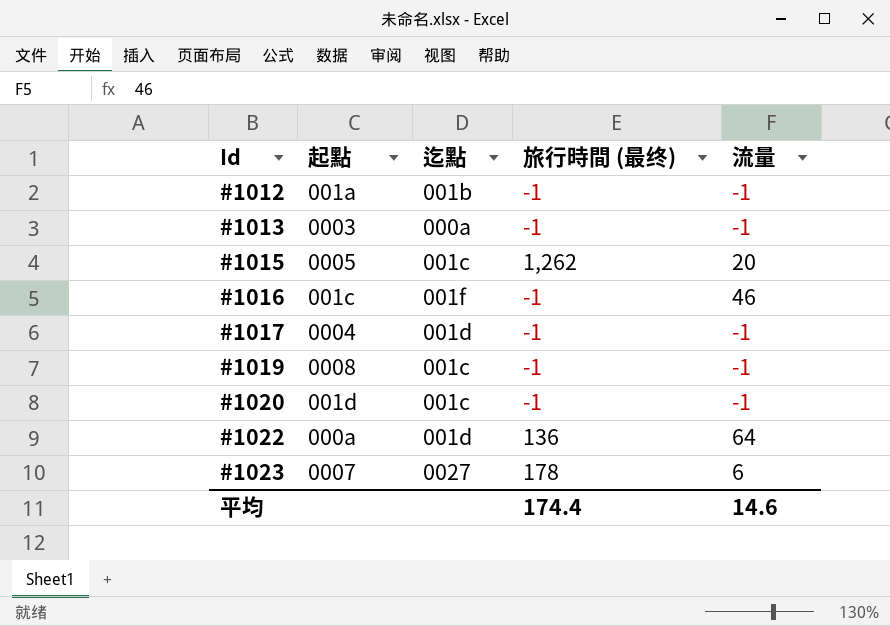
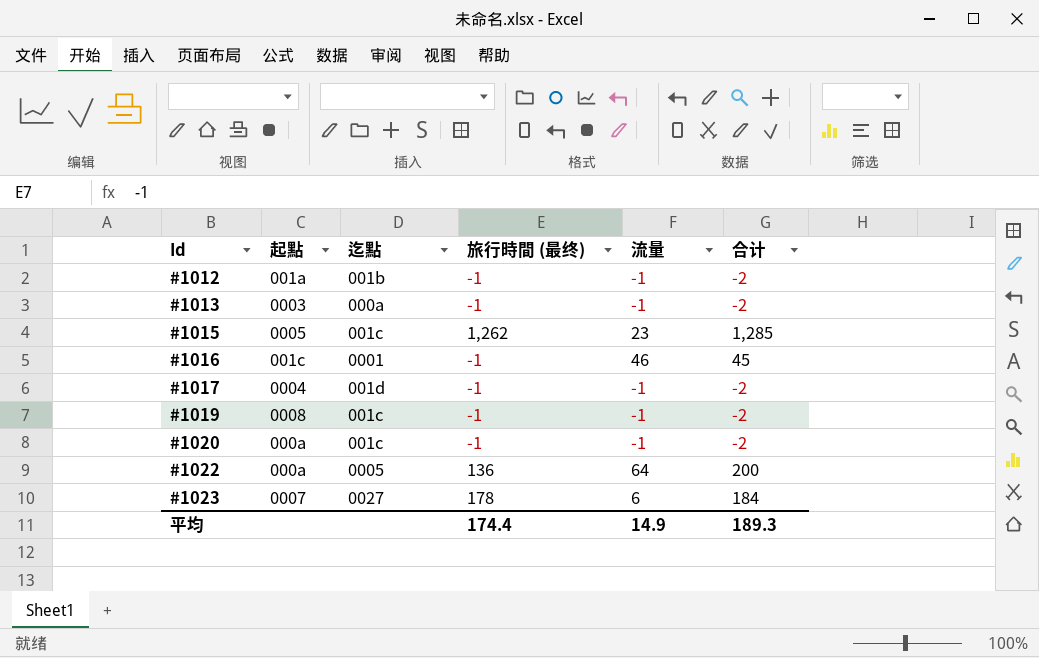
column 合计 | formula: none -> [旅行時間 (最终)] + [流量]
#1015 | 流量: 20 -> 23
#1016 | 迄點: 001f -> 0001
#1020 | 起點: 001d -> 000a
#1022 | 迄點: 001d -> 0005
平均 | 流量: 14.6 -> 14.9

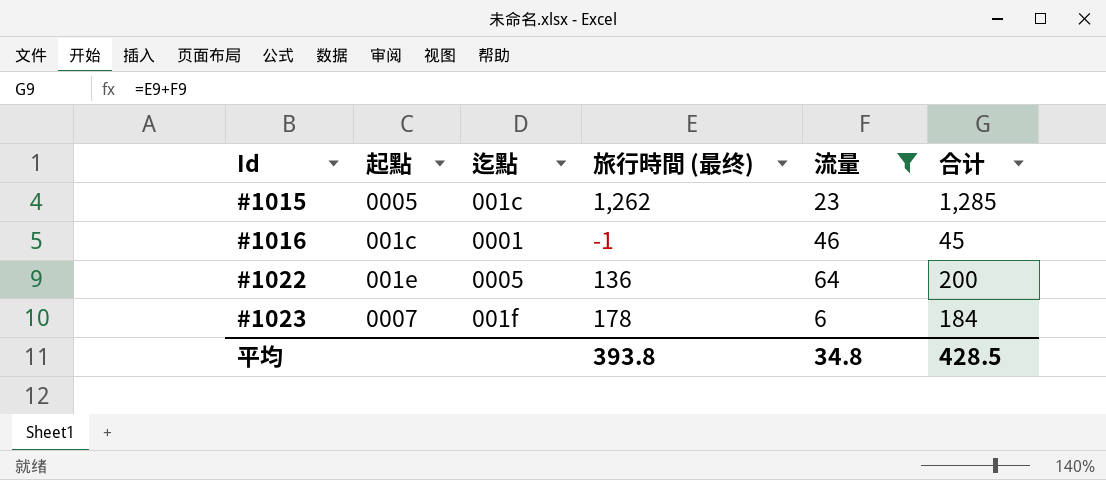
filter: none -> 流量 != -1
#1022 | 起點: 000a -> 001e
#1023 | 迄點: 0027 -> 001f
平均 | 旅行時間 (最终): 174.4 -> 393.8
平均 | 流量: 14.9 -> 34.8
平均 | 合计: 189.3 -> 428.5

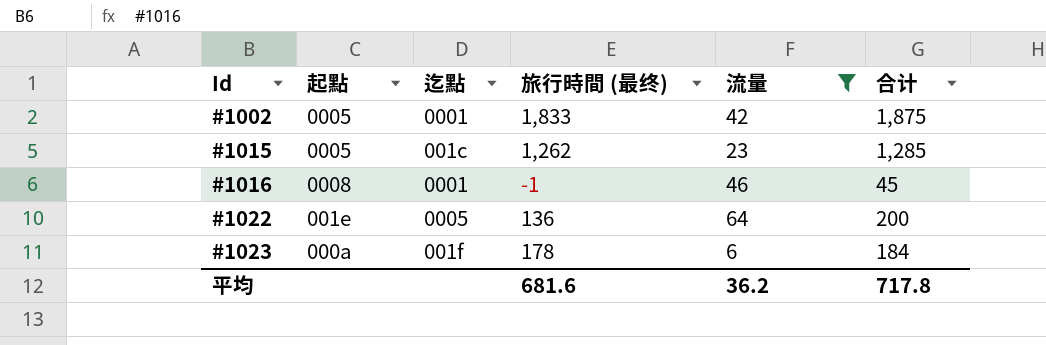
row #1002: none -> 0005 | 0001 | 1,833 | 42 | 1,875
#1016 | 起點: 001c -> 0008
#1023 | 起點: 0007 -> 000a
平均 | 旅行時間 (最终): 393.8 -> 681.6
平均 | 流量: 34.8 -> 36.2
平均 | 合计: 428.5 -> 717.8

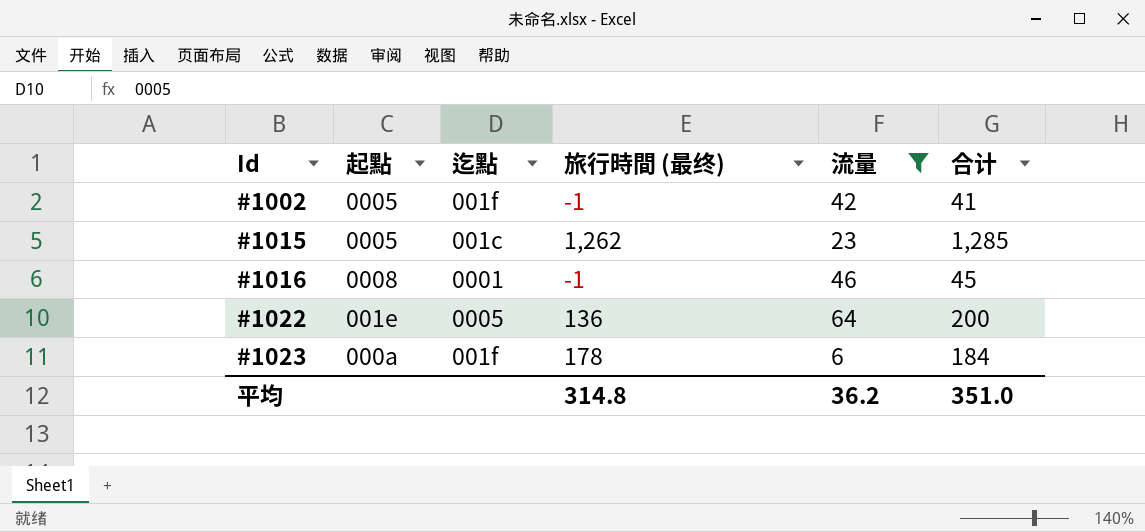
#1002 | 迄點: 0001 -> 001f
#1002 | 旅行時間 (最终): 1,833 -> -1
#1002 | 合计: 1,875 -> 41
平均 | 旅行時間 (最终): 681.6 -> 314.8
平均 | 合计: 717.8 -> 351.0

